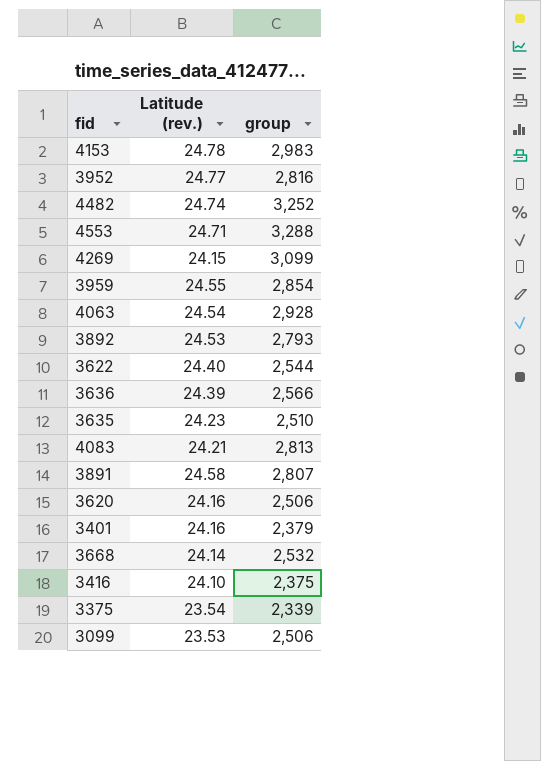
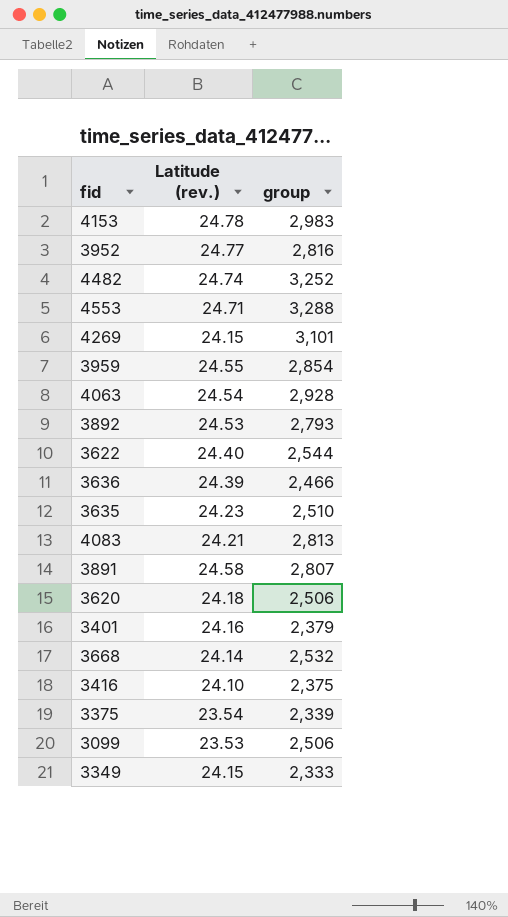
4269 | group: 3,099 -> 3,101
3636 | group: 2,566 -> 2,466
3620 | Latitude (rev.): 24.16 -> 24.18
row 3349: none -> 24.15 | 2,333

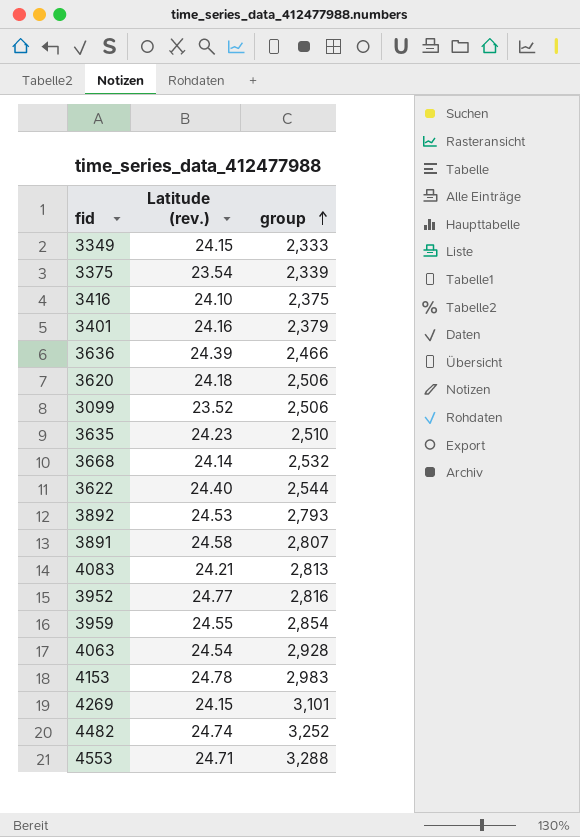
row order: none -> group ascending
3099 | Latitude (rev.): 23.53 -> 23.52

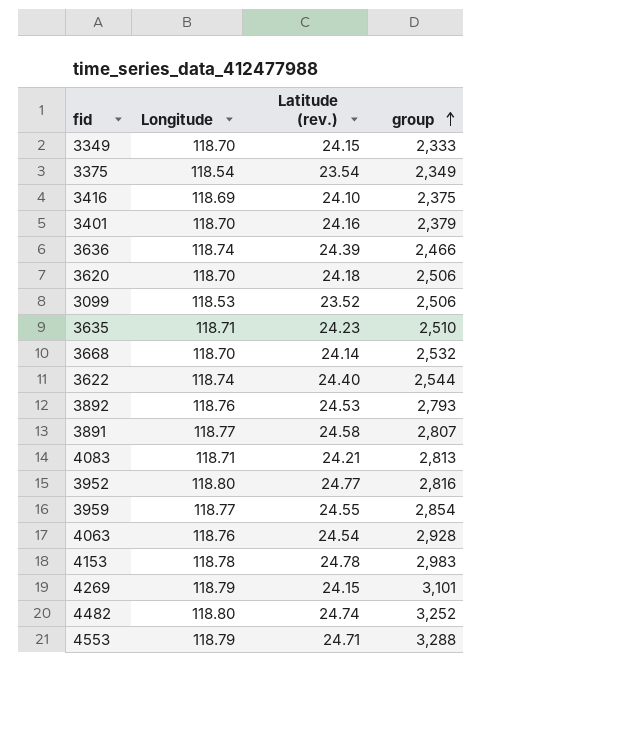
column Longitude | position: none -> 2
3375 | group: 2,339 -> 2,349

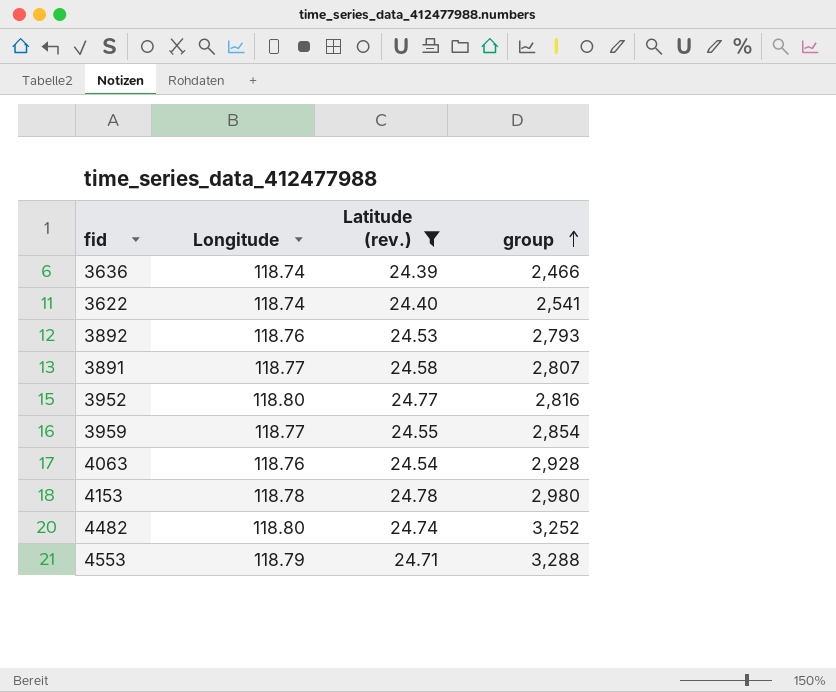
filter: none -> Latitude (rev.) >= 24.39
3622 | group: 2,544 -> 2,541
4153 | group: 2,983 -> 2,980

